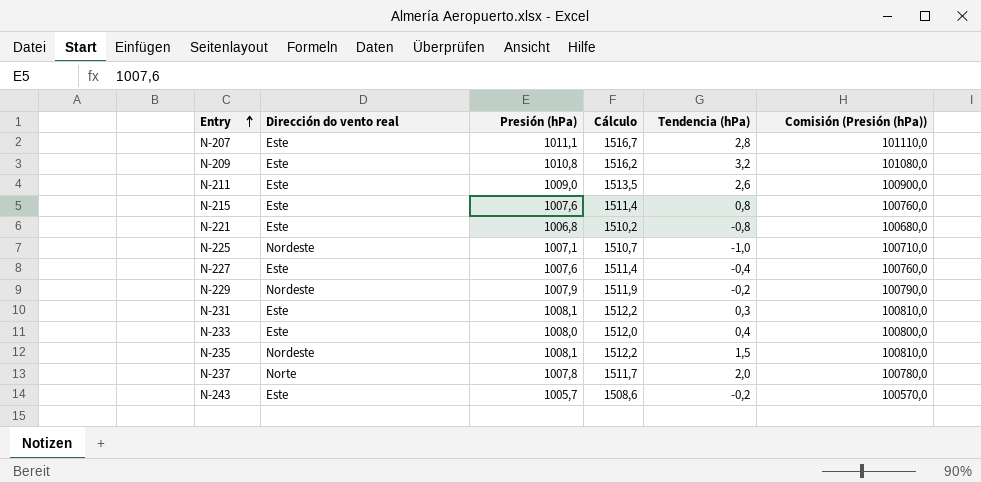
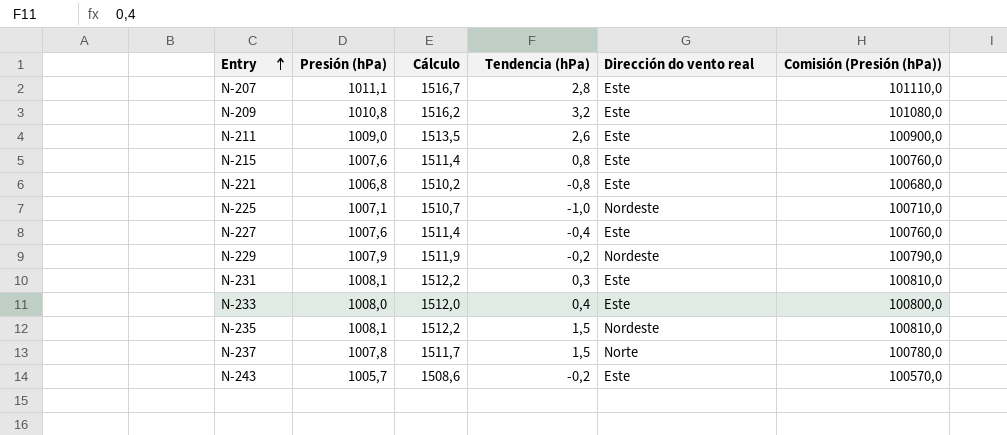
column Dirección do vento real | position: 2 -> 5
N-237 | Tendencia (hPa): 2,0 -> 1,5

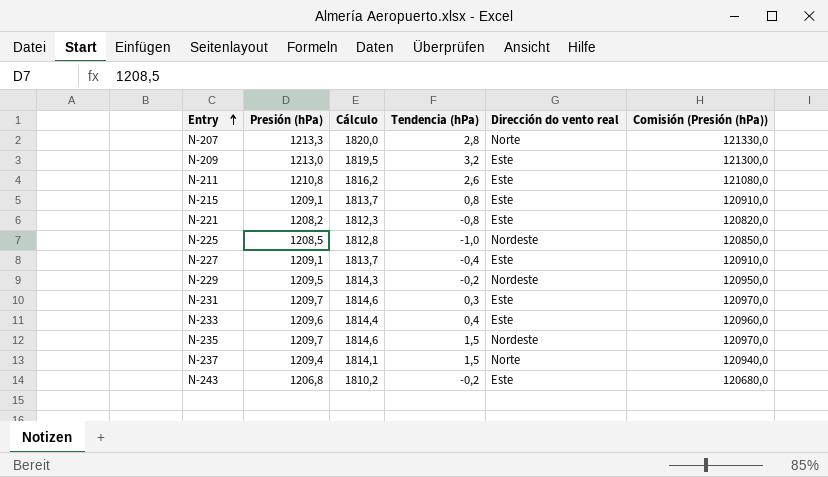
N-207 | Presión (hPa): 1011,1 -> 1213,3
N-207 | Cálculo: 1516,7 -> 1820,0
N-207 | Dirección do vento real: Este -> Norte
N-207 | Comisión (Presión (hPa)): 101110,0 -> 121330,0
N-209 | Presión (hPa): 1010,8 -> 1213,0
N-209 | Cálculo: 1516,2 -> 1819,5
N-209 | Comisión (Presión (hPa)): 101080,0 -> 121300,0
N-211 | Presión (hPa): 1009,0 -> 1210,8
N-211 | Cálculo: 1513,5 -> 1816,2
N-211 | Comisión (Presión (hPa)): 100900,0 -> 121080,0
N-215 | Presión (hPa): 1007,6 -> 1209,1
N-215 | Cálculo: 1511,4 -> 1813,7
N-215 | Comisión (Presión (hPa)): 100760,0 -> 120910,0
N-221 | Presión (hPa): 1006,8 -> 1208,2
N-221 | Cálculo: 1510,2 -> 1812,3
N-221 | Comisión (Presión (hPa)): 100680,0 -> 120820,0
N-225 | Presión (hPa): 1007,1 -> 1208,5
N-225 | Cálculo: 1510,7 -> 1812,8
N-225 | Comisión (Presión (hPa)): 100710,0 -> 120850,0
N-227 | Presión (hPa): 1007,6 -> 1209,1
N-227 | Cálculo: 1511,4 -> 1813,7
N-227 | Comisión (Presión (hPa)): 100760,0 -> 120910,0
N-229 | Presión (hPa): 1007,9 -> 1209,5
N-229 | Cálculo: 1511,9 -> 1814,3
N-229 | Comisión (Presión (hPa)): 100790,0 -> 120950,0
N-231 | Presión (hPa): 1008,1 -> 1209,7
N-231 | Cálculo: 1512,2 -> 1814,6
N-231 | Comisión (Presión (hPa)): 100810,0 -> 120970,0
N-233 | Presión (hPa): 1008,0 -> 1209,6
N-233 | Cálculo: 1512,0 -> 1814,4
N-233 | Comisión (Presión (hPa)): 100800,0 -> 120960,0
N-235 | Presión (hPa): 1008,1 -> 1209,7
N-235 | Cálculo: 1512,2 -> 1814,6
N-235 | Comisión (Presión (hPa)): 100810,0 -> 120970,0
N-237 | Presión (hPa): 1007,8 -> 1209,4
N-237 | Cálculo: 1511,7 -> 1814,1
N-237 | Comisión (Presión (hPa)): 100780,0 -> 120940,0
N-243 | Presión (hPa): 1005,7 -> 1206,8
N-243 | Cálculo: 1508,6 -> 1810,2
N-243 | Comisión (Presión (hPa)): 100570,0 -> 120680,0

